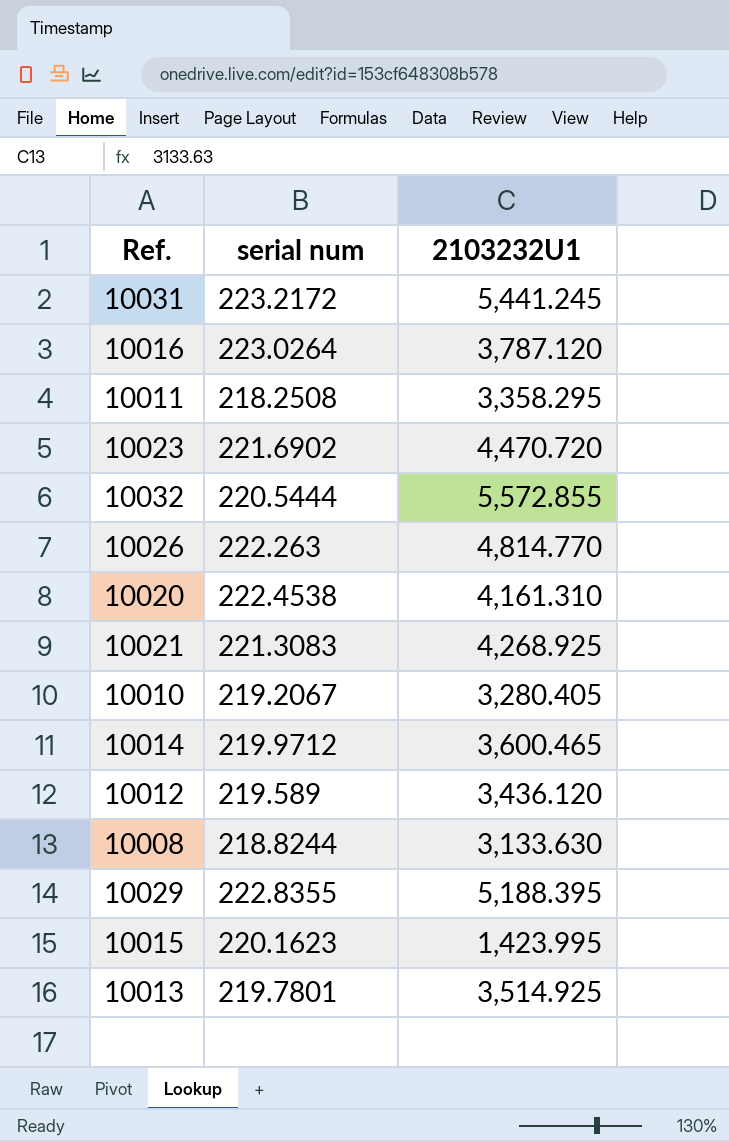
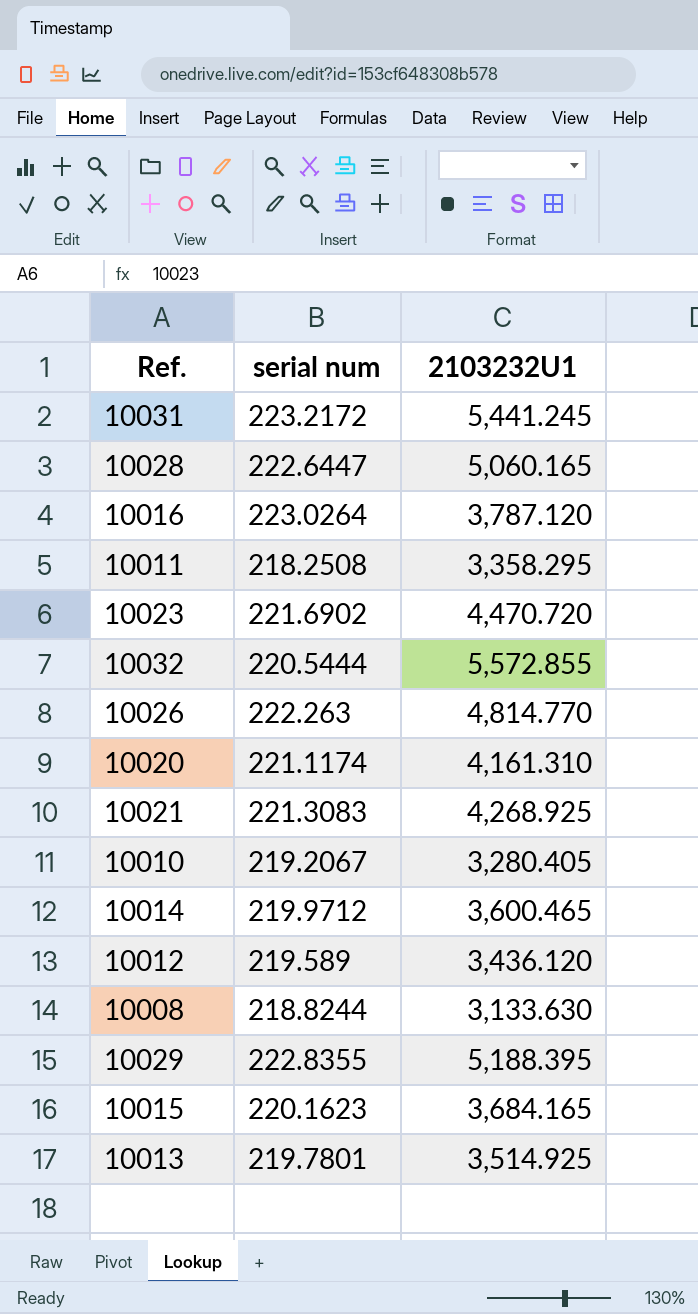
row 10028: none -> 222.6447 | 5,060.165
10020 | serial num: 222.4538 -> 221.1174
10015 | 2103232U1: 1,423.995 -> 3,684.165

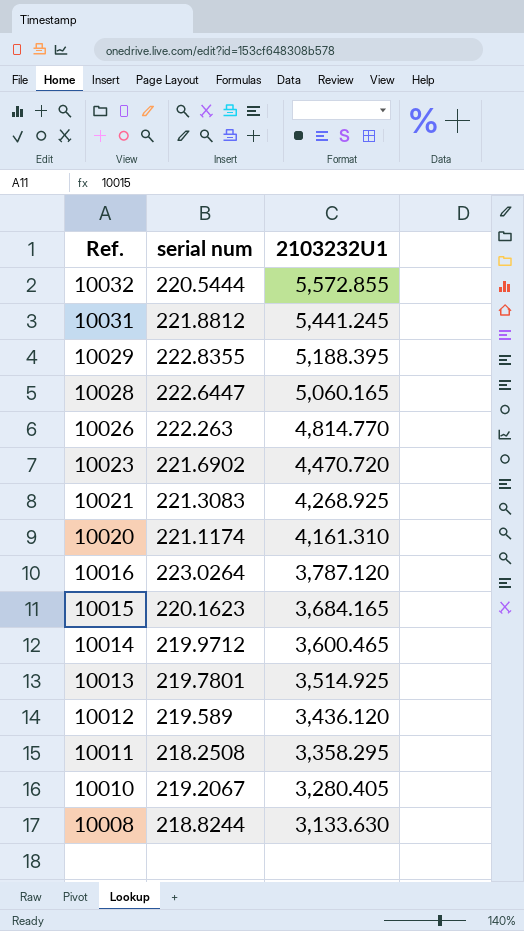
row order: none -> Ref. descending
10031 | serial num: 223.2172 -> 221.8812

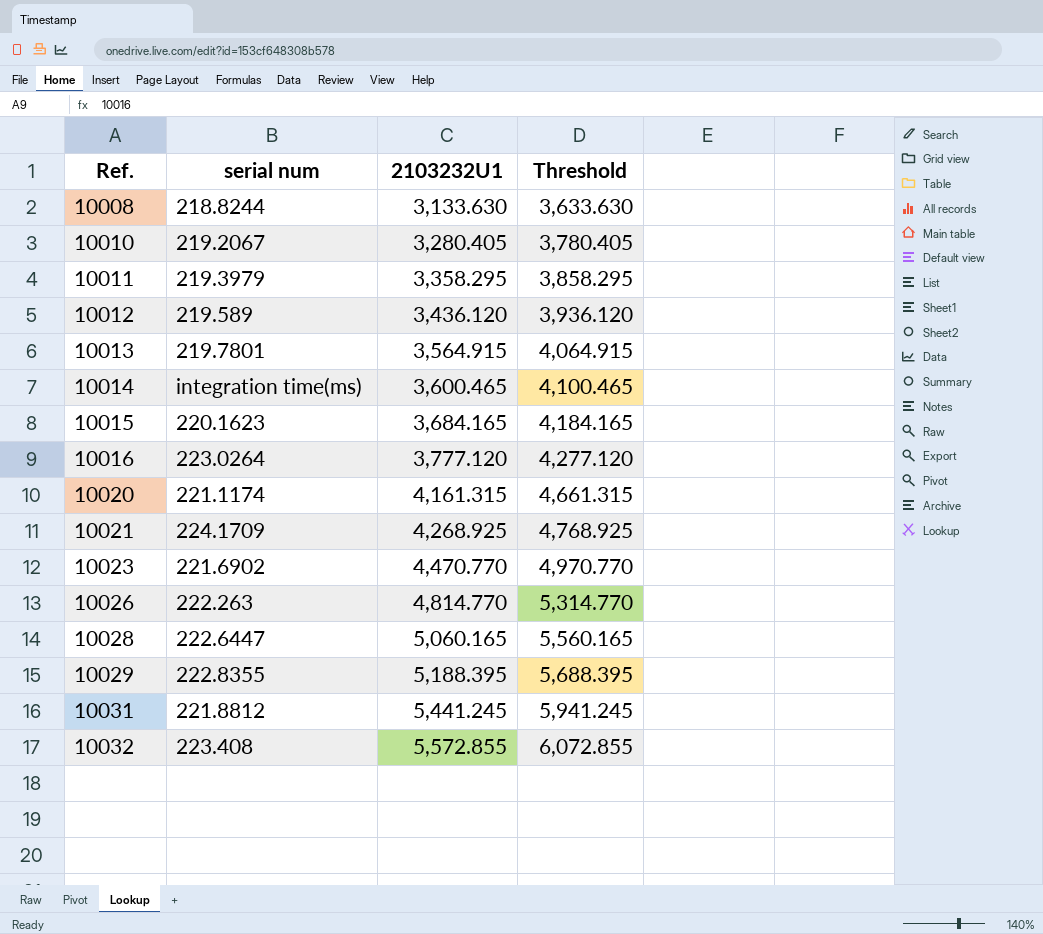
row order: Ref. descending -> Ref. ascending
column Threshold | formula: none -> [2103232U1] + 500
10011 | serial num: 218.2508 -> 219.3979
10013 | 2103232U1: 3,514.925 -> 3,564.915
10014 | serial num: 219.9712 -> integration time(ms)
10016 | 2103232U1: 3,787.120 -> 3,777.120
10020 | 2103232U1: 4,161.310 -> 4,161.315
10021 | serial num: 221.3083 -> 224.1709
10023 | 2103232U1: 4,470.720 -> 4,470.770
10032 | serial num: 220.5444 -> 223.408

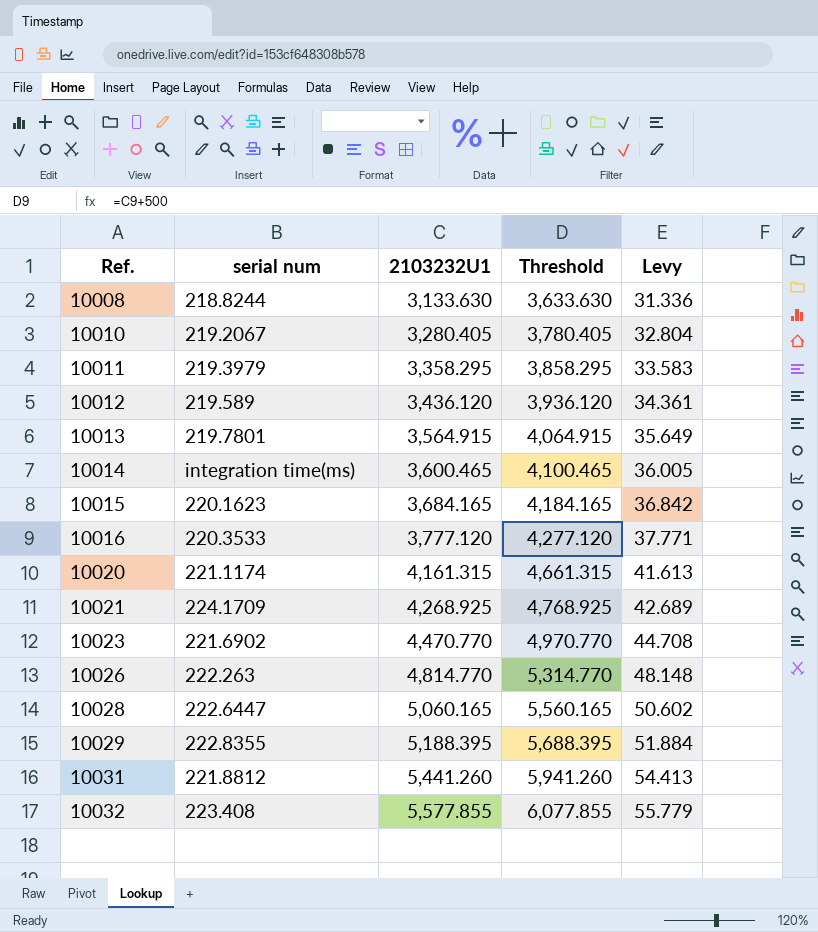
column Levy | formula: none -> [2103232U1] * 0.01
10016 | serial num: 223.0264 -> 220.3533
10031 | 2103232U1: 5,441.245 -> 5,441.260
10031 | Threshold: 5,941.245 -> 5,941.260
10032 | 2103232U1: 5,572.855 -> 5,577.855
10032 | Threshold: 6,072.855 -> 6,077.855

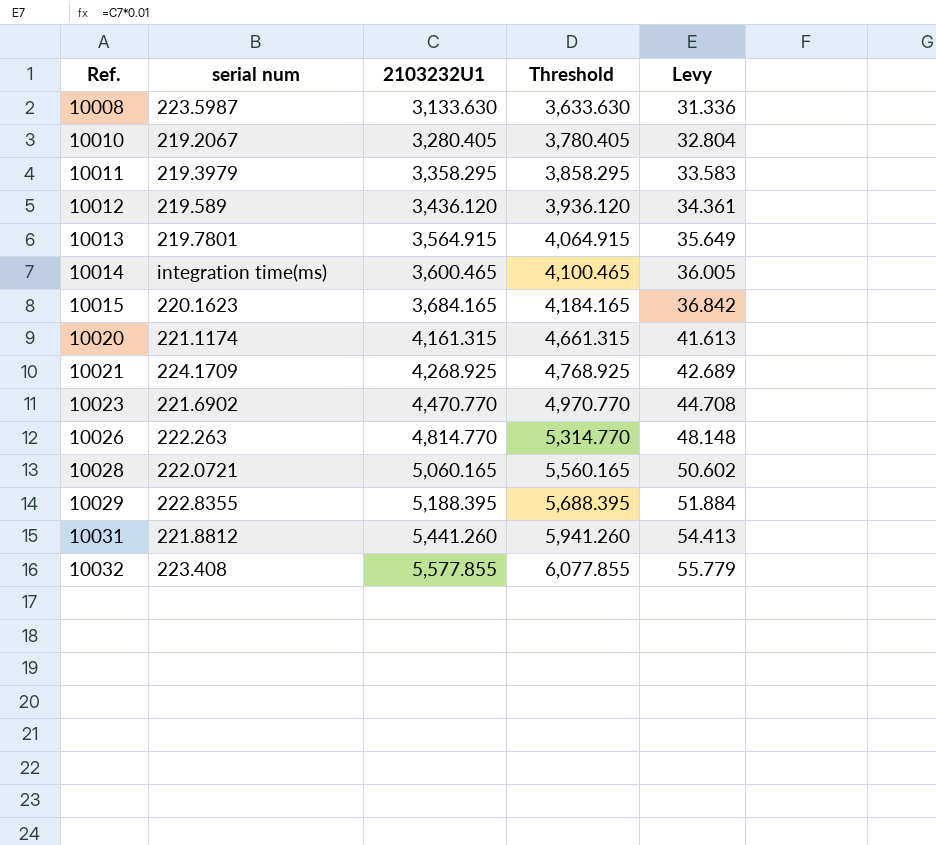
row 10016: 220.3533 | 3,777.120 | 4,277.120 | 37.771 -> none
10008 | serial num: 218.8244 -> 223.5987
10028 | serial num: 222.6447 -> 222.0721

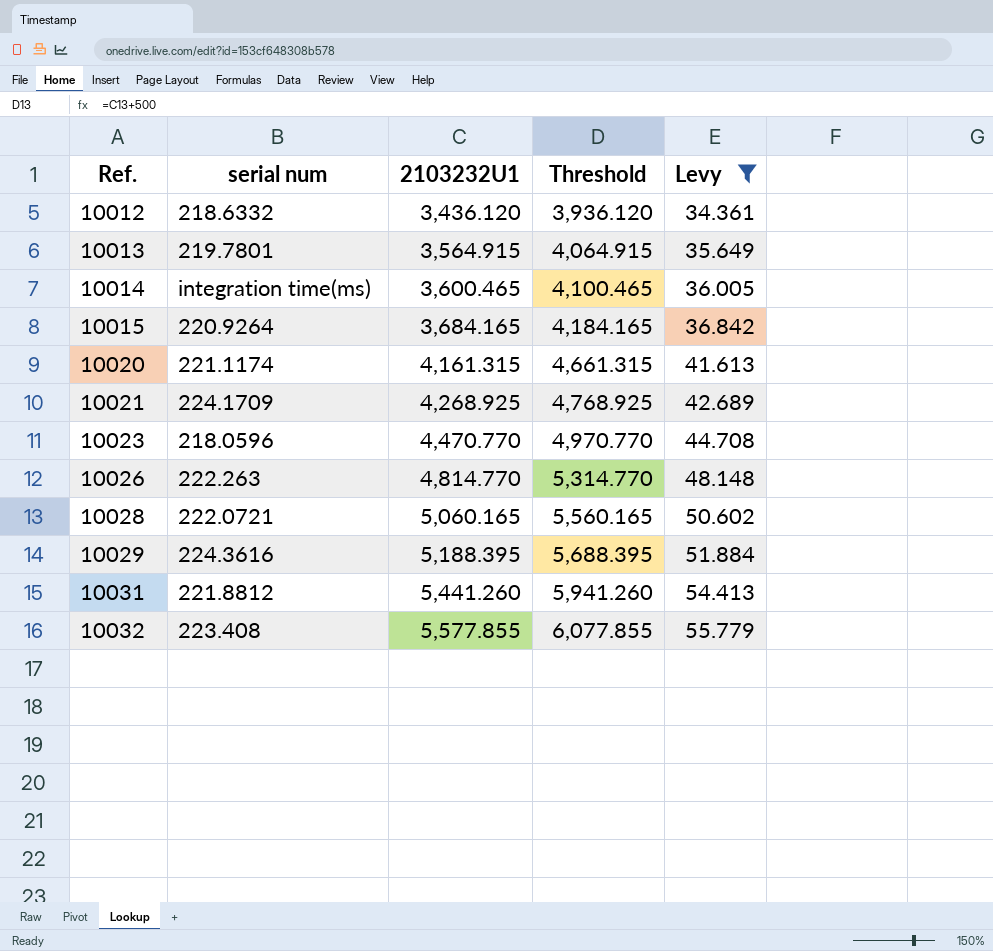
filter: none -> Levy >= 34.361
10012 | serial num: 219.589 -> 218.6332
10015 | serial num: 220.1623 -> 220.9264
10023 | serial num: 221.6902 -> 218.0596
10029 | serial num: 222.8355 -> 224.3616

